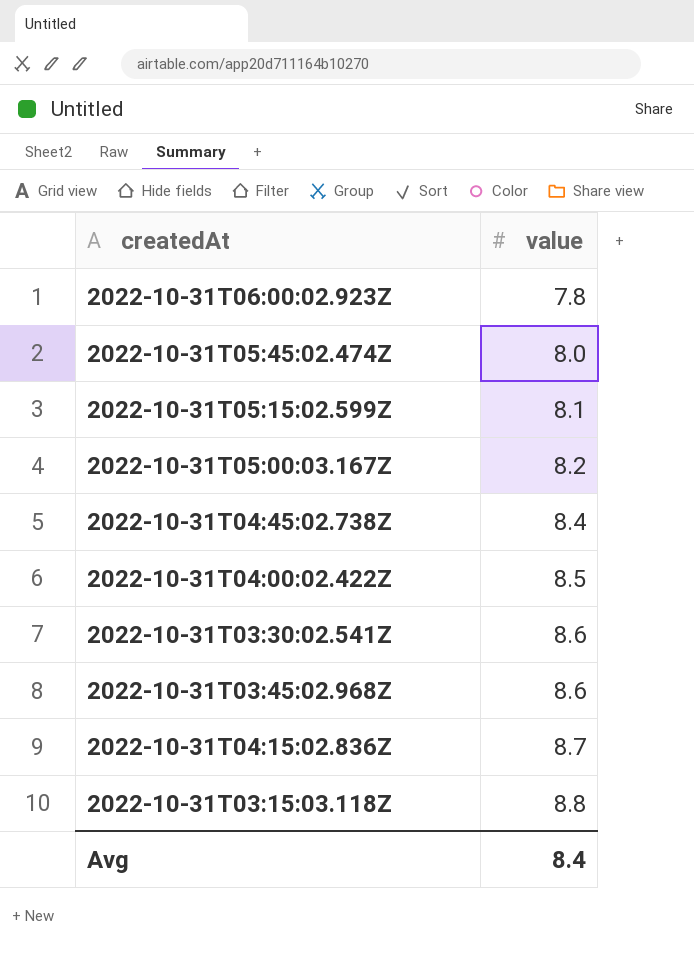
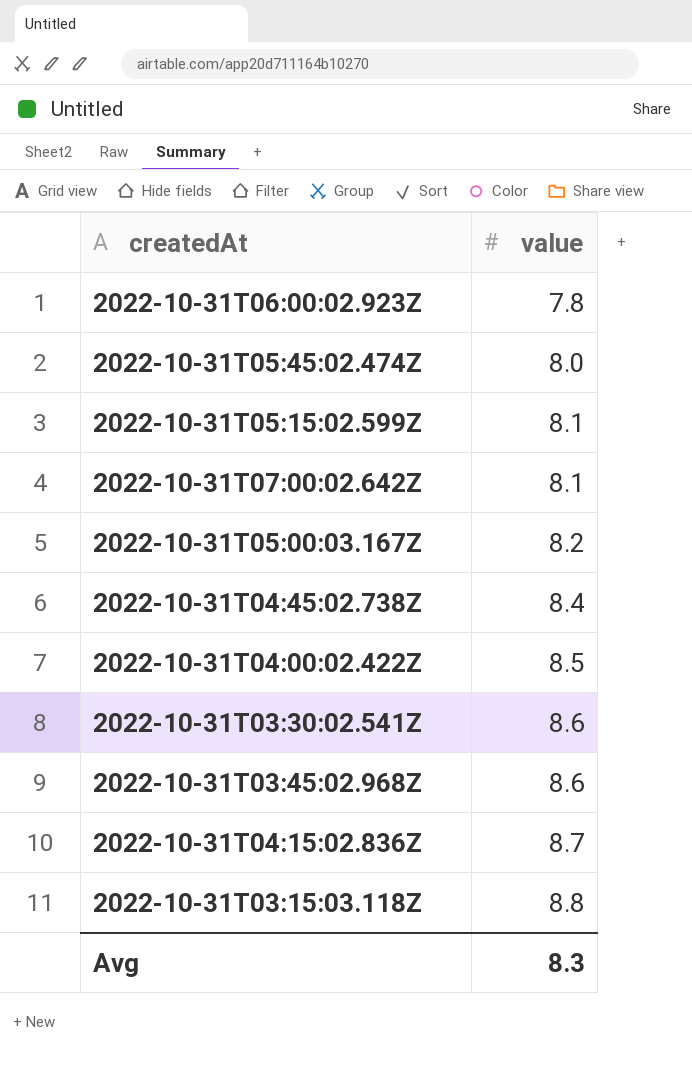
row 2022-10-31T07:00:02.642Z: none -> 8.1
Avg | value: 8.4 -> 8.3

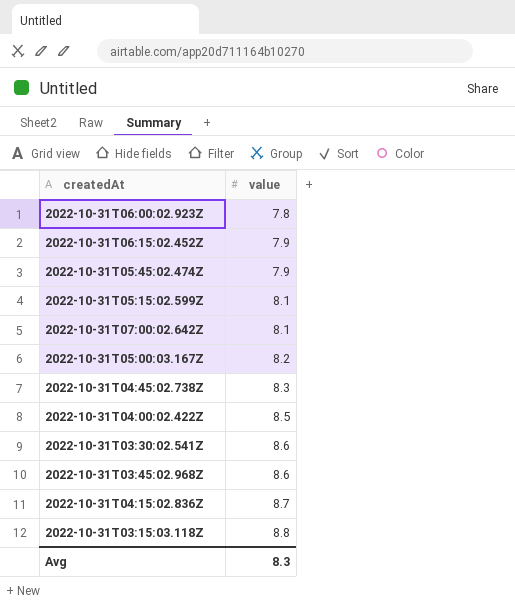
row 2022-10-31T06:15:02.452Z: none -> 7.9
2022-10-31T05:45:02.474Z | value: 8.0 -> 7.9
2022-10-31T04:45:02.738Z | value: 8.4 -> 8.3

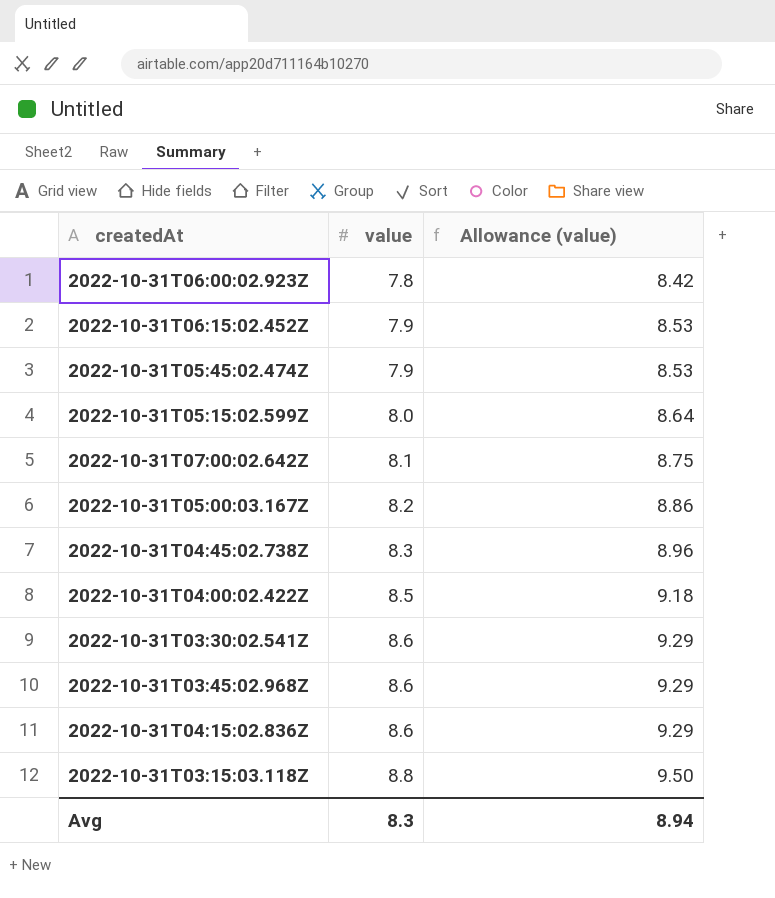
column Allowance (value) | formula: none -> [value] * 1.08
2022-10-31T05:15:02.599Z | value: 8.1 -> 8.0
2022-10-31T04:15:02.836Z | value: 8.7 -> 8.6

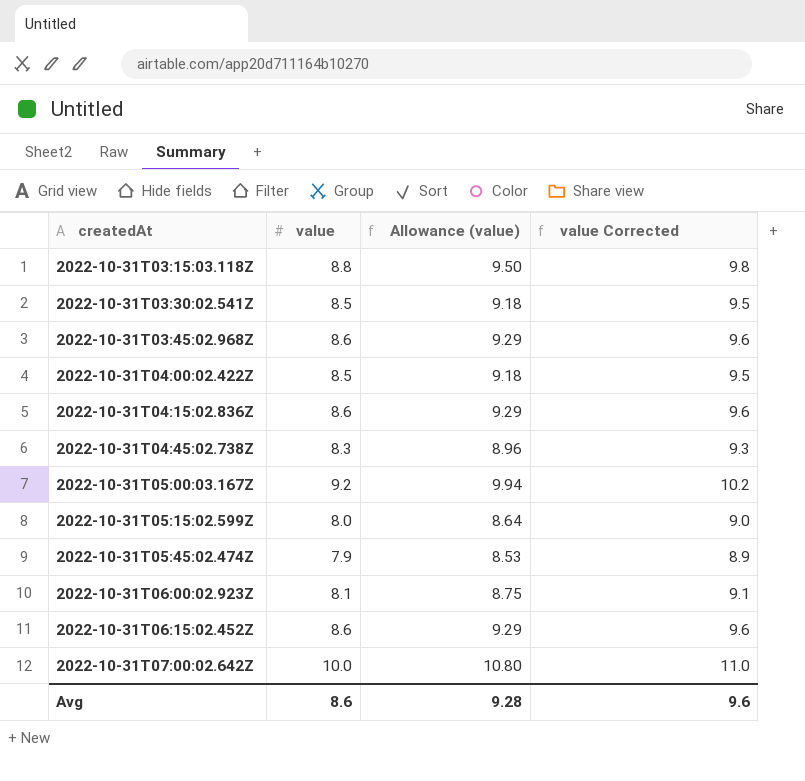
row order: value ascending -> createdAt ascending
column value Corrected | formula: none -> [value] + 1
2022-10-31T03:30:02.541Z | value: 8.6 -> 8.5
2022-10-31T03:30:02.541Z | Allowance (value): 9.29 -> 9.18
2022-10-31T05:00:03.167Z | value: 8.2 -> 9.2
2022-10-31T05:00:03.167Z | Allowance (value): 8.86 -> 9.94
2022-10-31T06:00:02.923Z | value: 7.8 -> 8.1
2022-10-31T06:00:02.923Z | Allowance (value): 8.42 -> 8.75
2022-10-31T06:15:02.452Z | value: 7.9 -> 8.6
2022-10-31T06:15:02.452Z | Allowance (value): 8.53 -> 9.29
2022-10-31T07:00:02.642Z | value: 8.1 -> 10.0
2022-10-31T07:00:02.642Z | Allowance (value): 8.75 -> 10.80
Avg | value: 8.3 -> 8.6
Avg | Allowance (value): 8.94 -> 9.28

